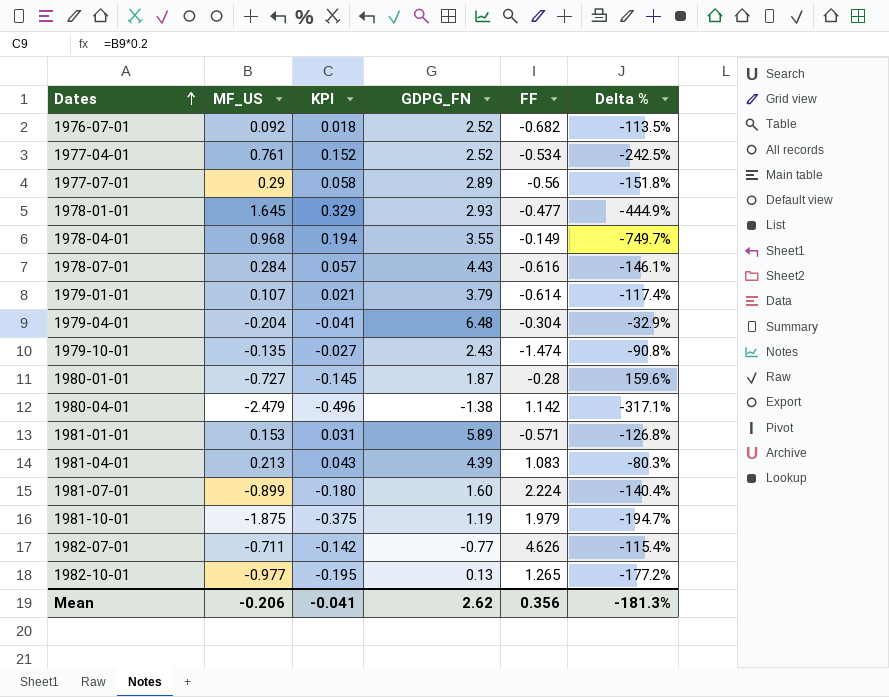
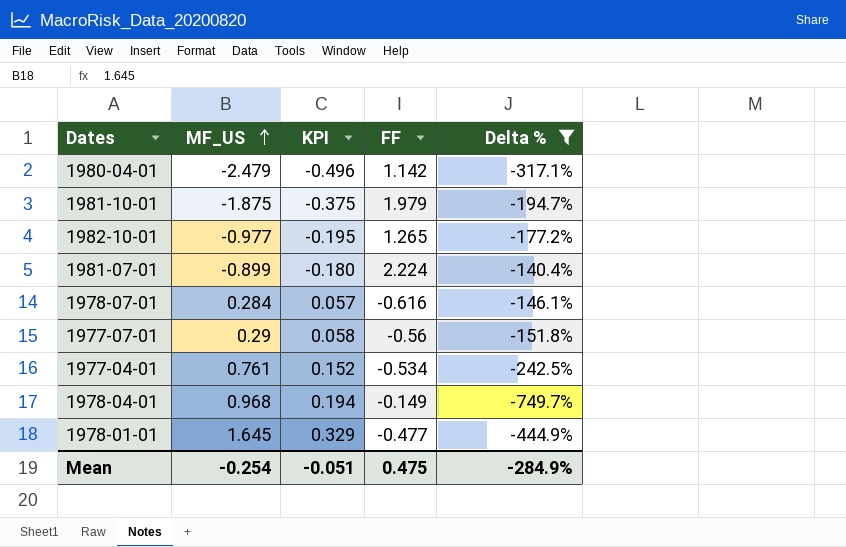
filter: none -> Delta % <= -140.4%
row order: Dates ascending -> MF_US ascending
column GDPG_FN | position: 4 -> none
Mean | MF_US: -0.206 -> -0.254
Mean | KPI: -0.041 -> -0.051
Mean | FF: 0.356 -> 0.475
Mean | Delta %: -181.3% -> -284.9%

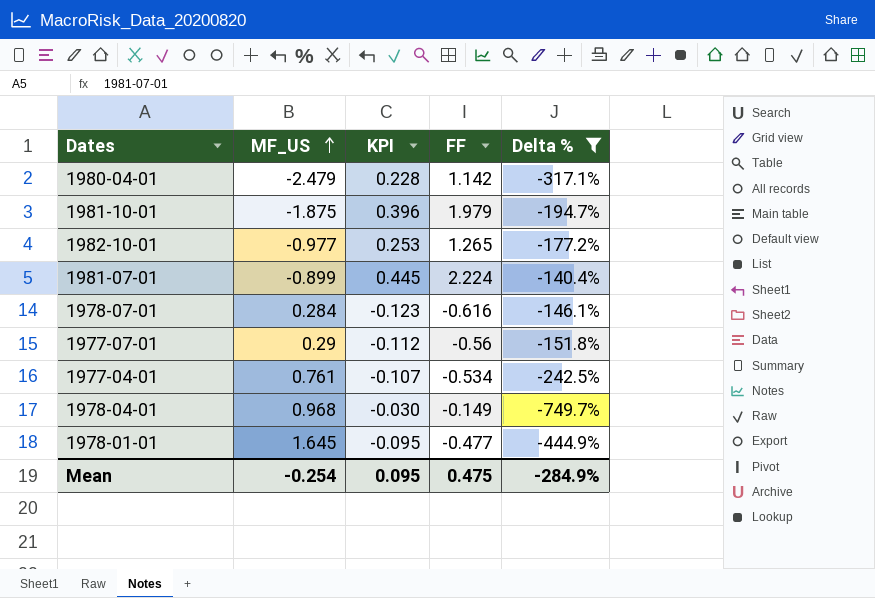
column KPI | formula: [MF_US] * 0.2 -> [FF] * 0.2
Mean | KPI: -0.051 -> 0.095

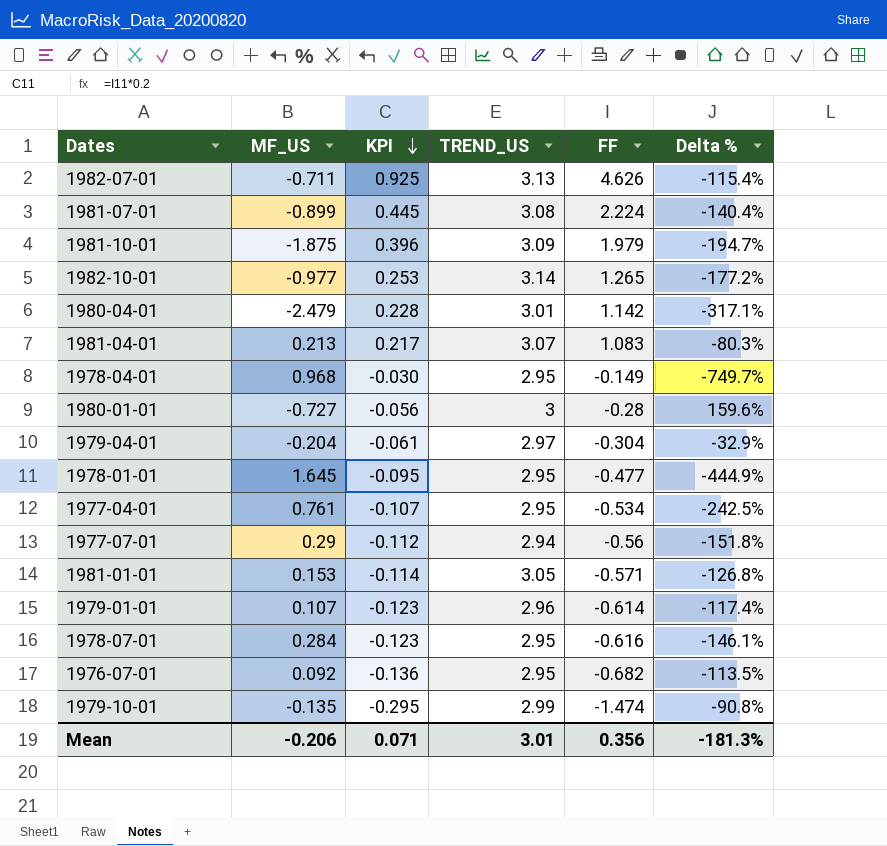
filter: Delta % <= -140.4% -> none
row order: MF_US ascending -> KPI descending
column TREND_US | position: none -> 4
Mean | MF_US: -0.254 -> -0.206
Mean | KPI: 0.095 -> 0.071
Mean | FF: 0.475 -> 0.356
Mean | Delta %: -284.9% -> -181.3%

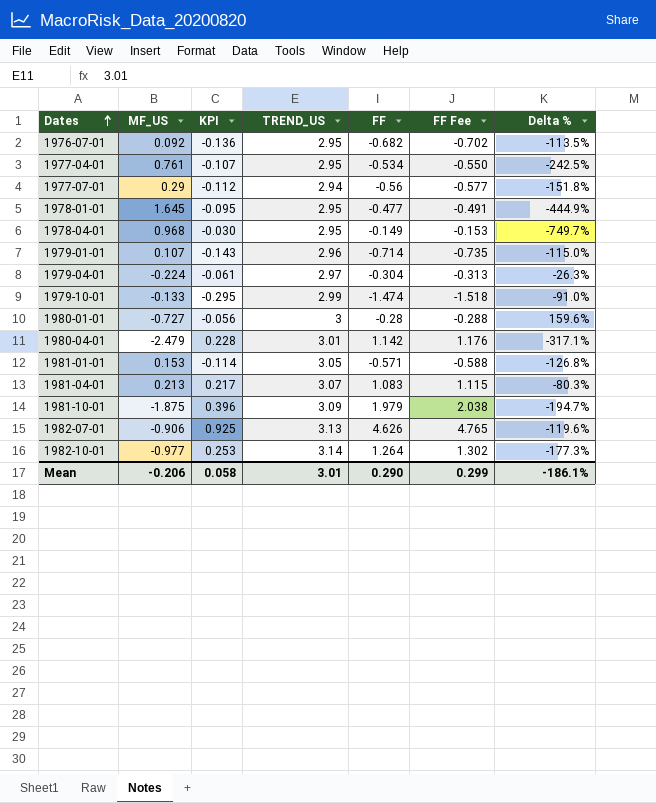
row order: KPI descending -> Dates ascending
column FF Fee | formula: none -> [FF] * 1.03
row 1981-07-01: -0.899 | 0.445 | 3.08 | 2.224 | -140.4% -> none
row 1978-07-01: 0.284 | -0.123 | 2.95 | -0.616 | -146.1% -> none
1979-01-01 | KPI: -0.123 -> -0.143
1979-01-01 | FF: -0.614 -> -0.714
1979-01-01 | Delta %: -117.4% -> -115.0%
1979-04-01 | MF_US: -0.204 -> -0.224
1979-04-01 | Delta %: -32.9% -> -26.3%
1979-10-01 | MF_US: -0.135 -> -0.133
1979-10-01 | Delta %: -90.8% -> -91.0%
1982-07-01 | MF_US: -0.711 -> -0.906
1982-07-01 | Delta %: -115.4% -> -119.6%
1982-10-01 | FF: 1.265 -> 1.264
1982-10-01 | Delta %: -177.2% -> -177.3%
Mean | KPI: 0.071 -> 0.058
Mean | FF: 0.356 -> 0.290
Mean | Delta %: -181.3% -> -186.1%

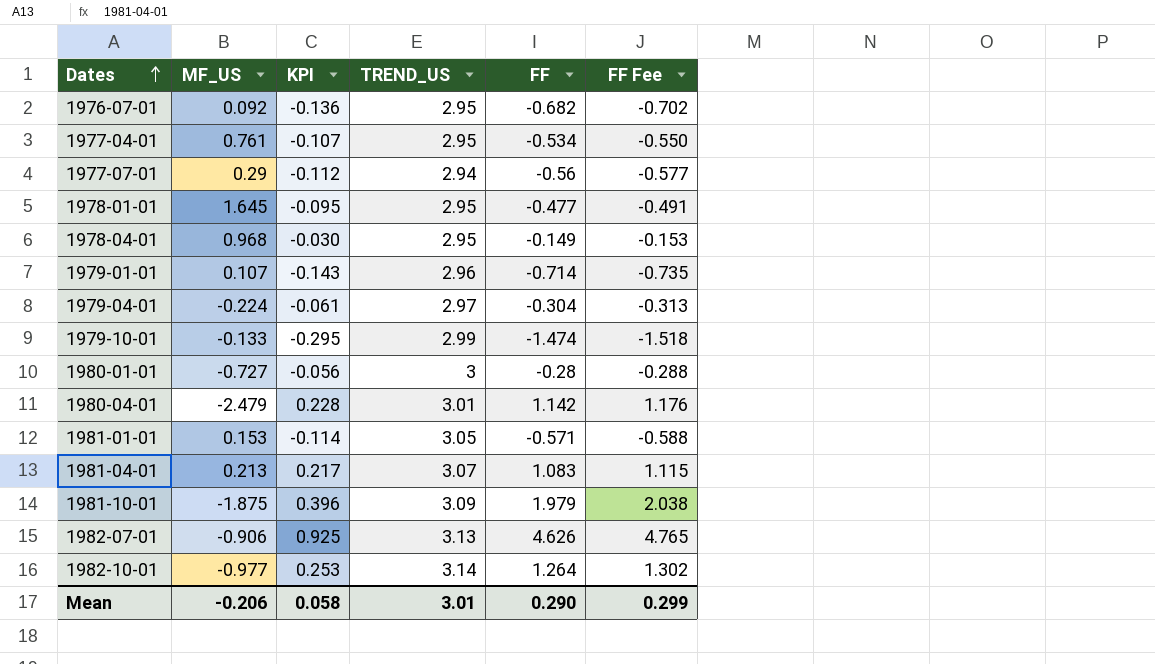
column Delta % | formula: ([MF_US] - [FF]) / [FF] -> none

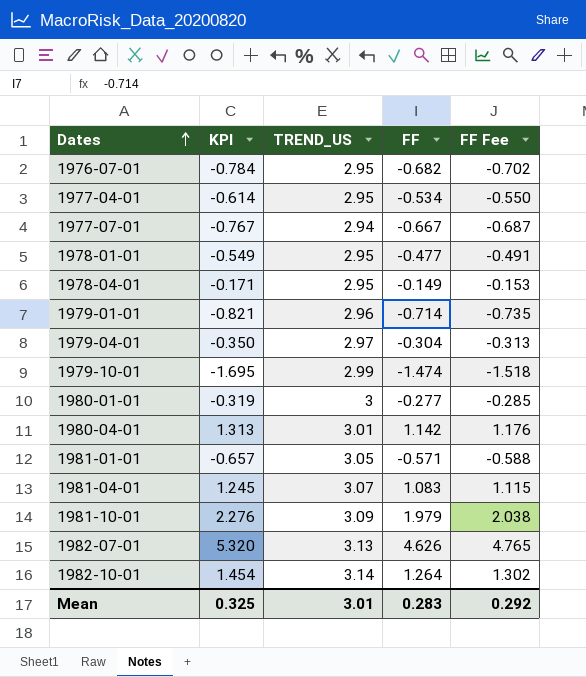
column MF_US | position: 2 -> none
column KPI | formula: [FF] * 0.2 -> [FF] * 1.15
1977-07-01 | FF: -0.56 -> -0.667
1977-07-01 | FF Fee: -0.577 -> -0.687
1980-01-01 | FF: -0.28 -> -0.277
1980-01-01 | FF Fee: -0.288 -> -0.285
Mean | KPI: 0.058 -> 0.325
Mean | FF: 0.290 -> 0.283
Mean | FF Fee: 0.299 -> 0.292

